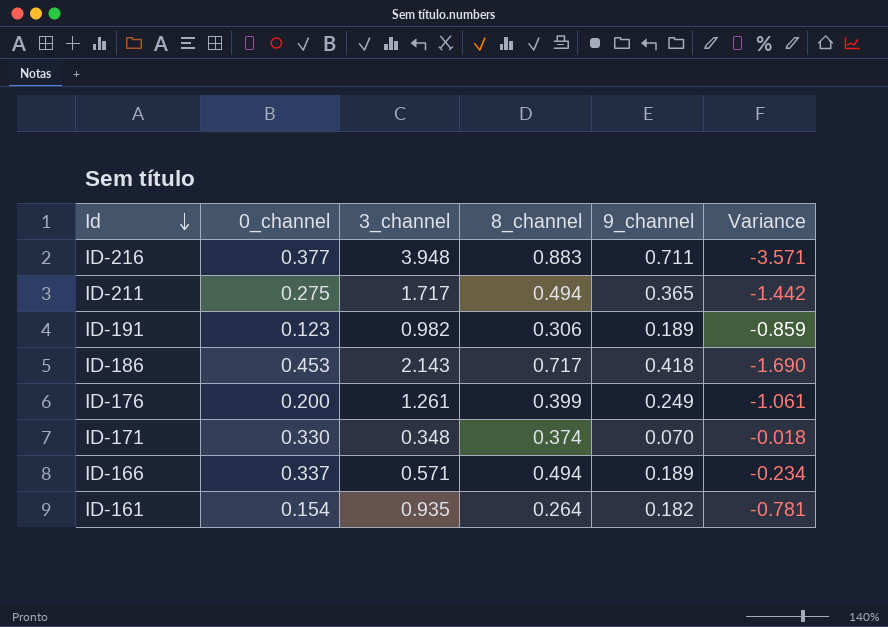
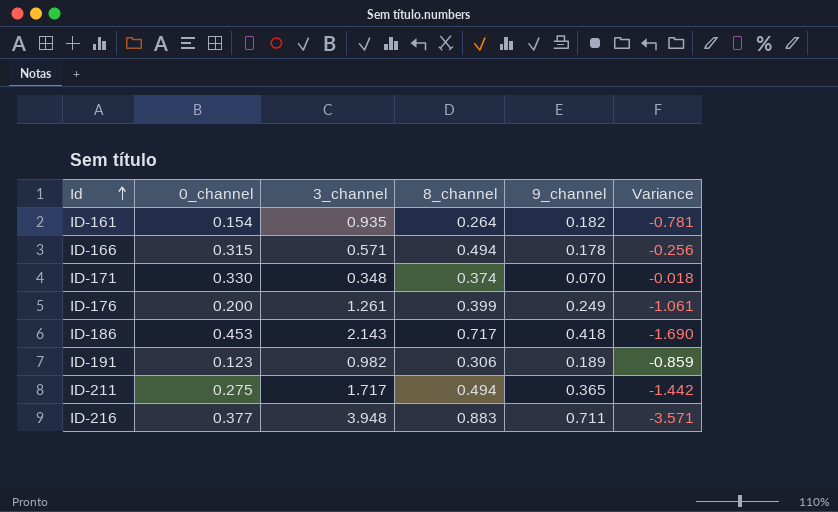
row order: Id descending -> Id ascending
ID-166 | 0_channel: 0.337 -> 0.315
ID-166 | 9_channel: 0.189 -> 0.178
ID-166 | Variance: -0.234 -> -0.256

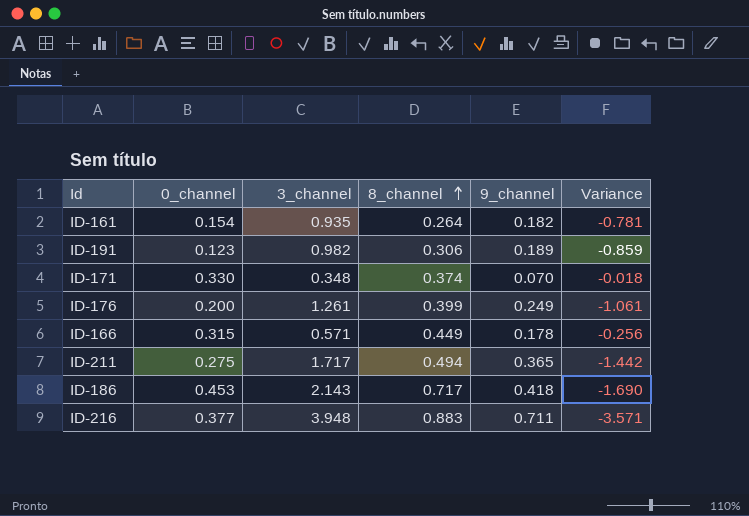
row order: Id ascending -> 8_channel ascending
ID-166 | 8_channel: 0.494 -> 0.449

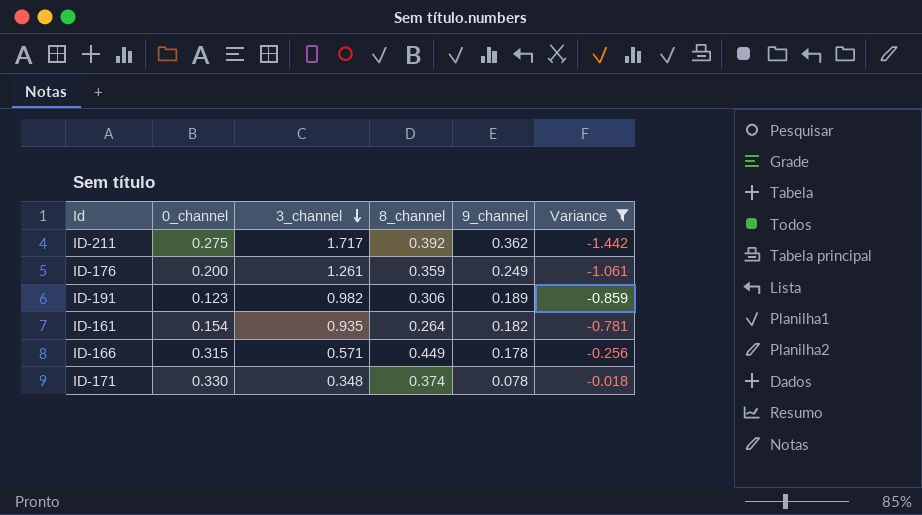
filter: none -> Variance >= -1.442
row order: 8_channel ascending -> 3_channel descending
ID-211 | 8_channel: 0.494 -> 0.392
ID-211 | 9_channel: 0.365 -> 0.362
ID-176 | 8_channel: 0.399 -> 0.359
ID-171 | 9_channel: 0.070 -> 0.078

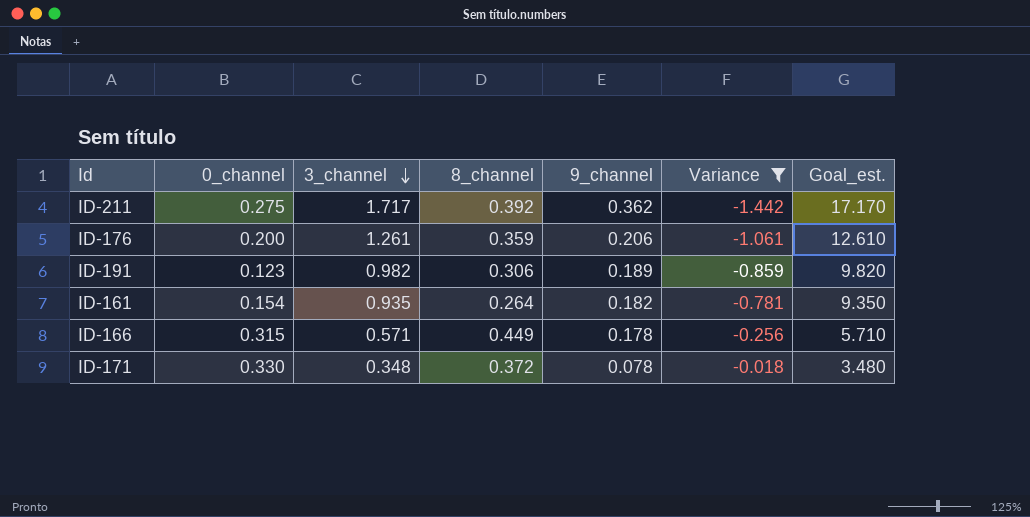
column Goal_est. | formula: none -> [3_channel] * 10
ID-176 | 9_channel: 0.249 -> 0.206
ID-171 | 8_channel: 0.374 -> 0.372

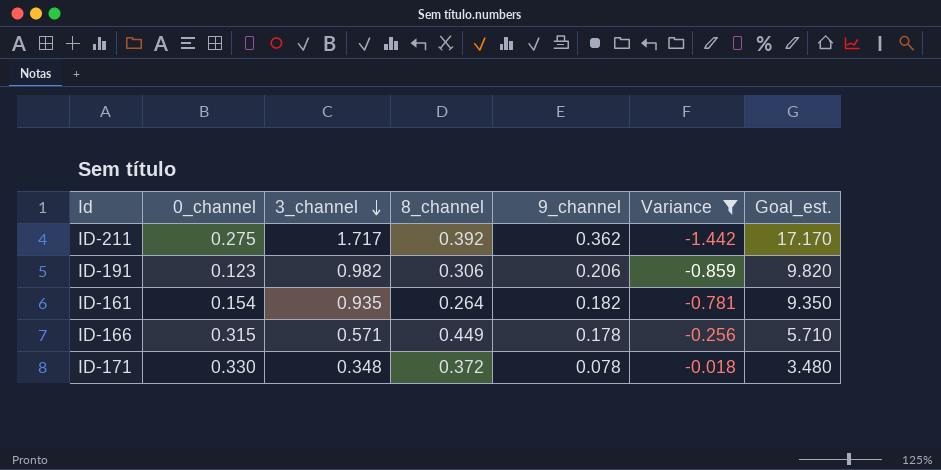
row ID-176: 0.200 | 1.261 | 0.359 | 0.206 | -1.061 | 12.610 -> none
ID-191 | 9_channel: 0.189 -> 0.206

